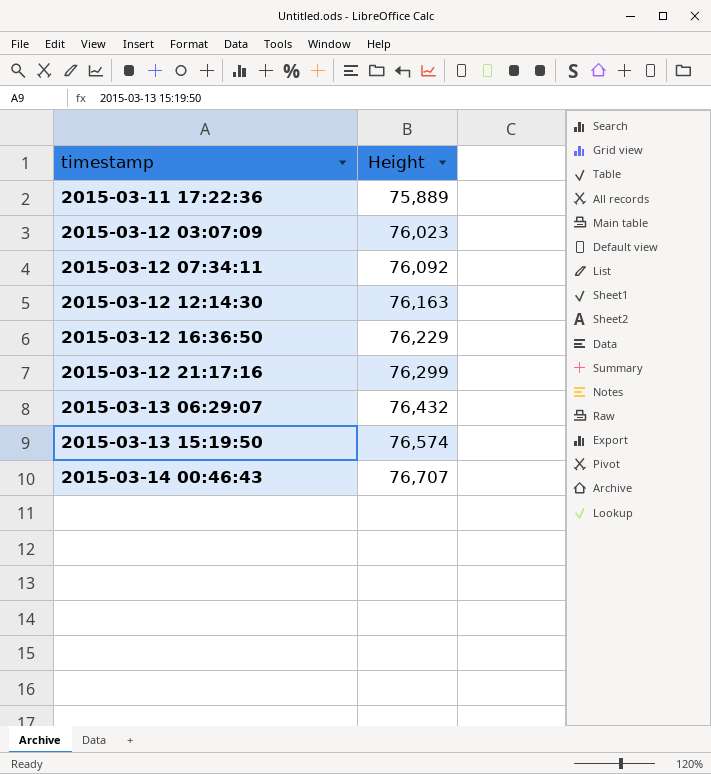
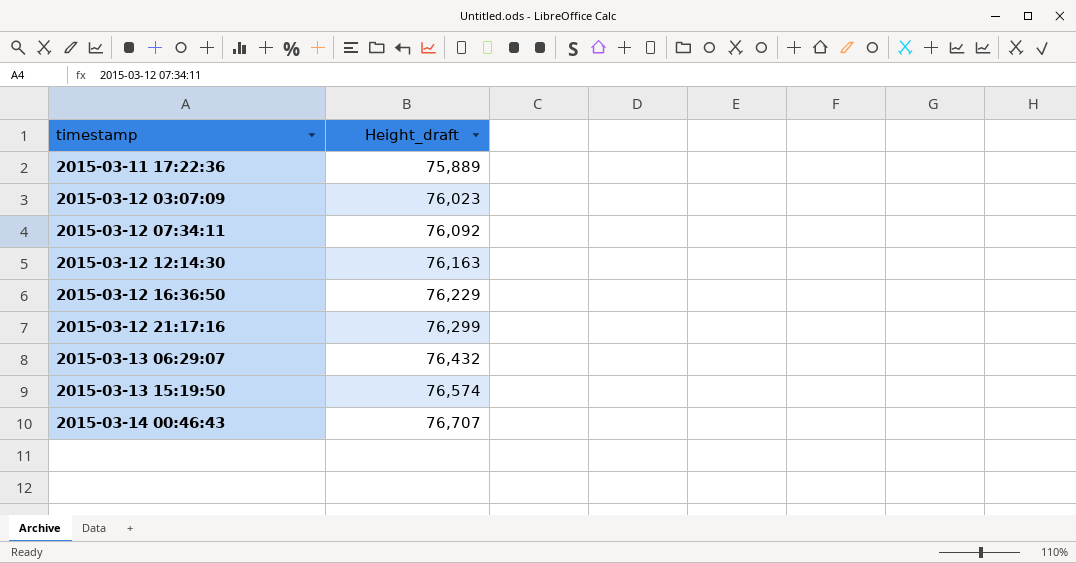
column name: Height -> Height_draft

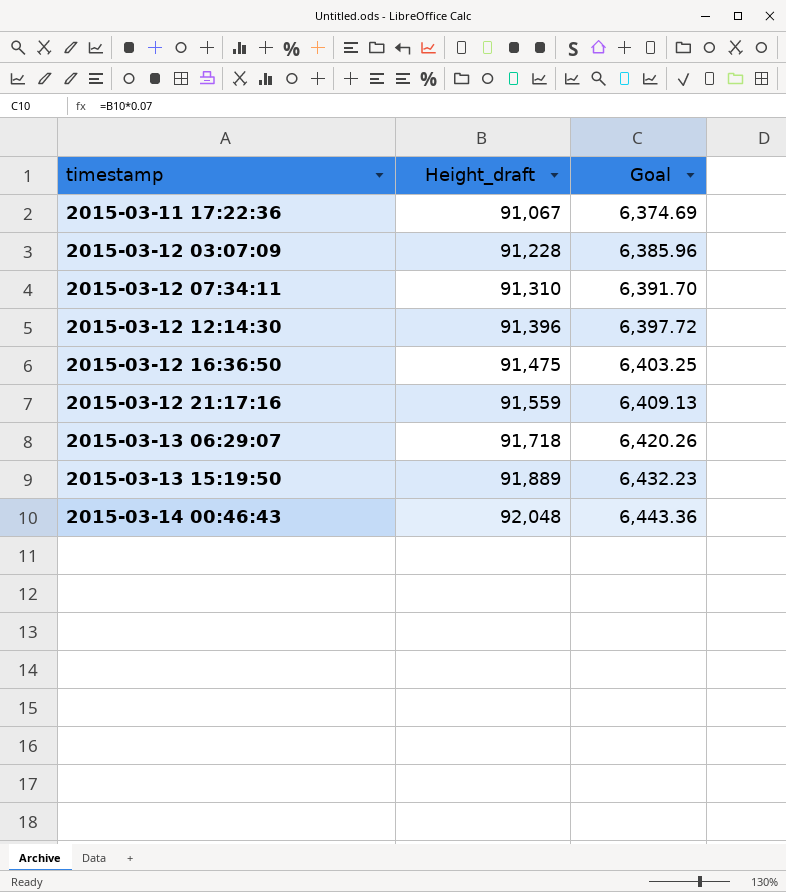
column Goal | formula: none -> [Height_draft] * 0.07
2015-03-11 17:22:36 | Height_draft: 75,889 -> 91,067
2015-03-12 03:07:09 | Height_draft: 76,023 -> 91,228
2015-03-12 07:34:11 | Height_draft: 76,092 -> 91,310
2015-03-12 12:14:30 | Height_draft: 76,163 -> 91,396
2015-03-12 16:36:50 | Height_draft: 76,229 -> 91,475
2015-03-12 21:17:16 | Height_draft: 76,299 -> 91,559
2015-03-13 06:29:07 | Height_draft: 76,432 -> 91,718
2015-03-13 15:19:50 | Height_draft: 76,574 -> 91,889
2015-03-14 00:46:43 | Height_draft: 76,707 -> 92,048

